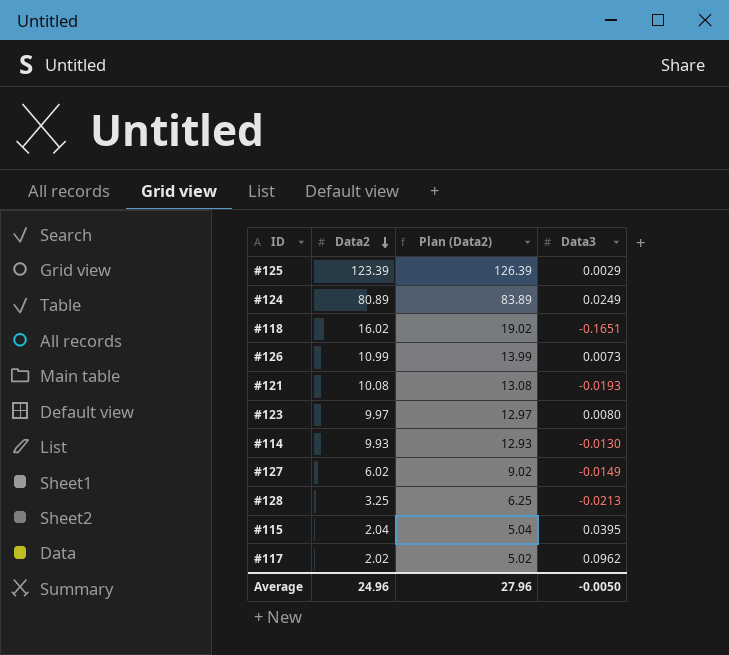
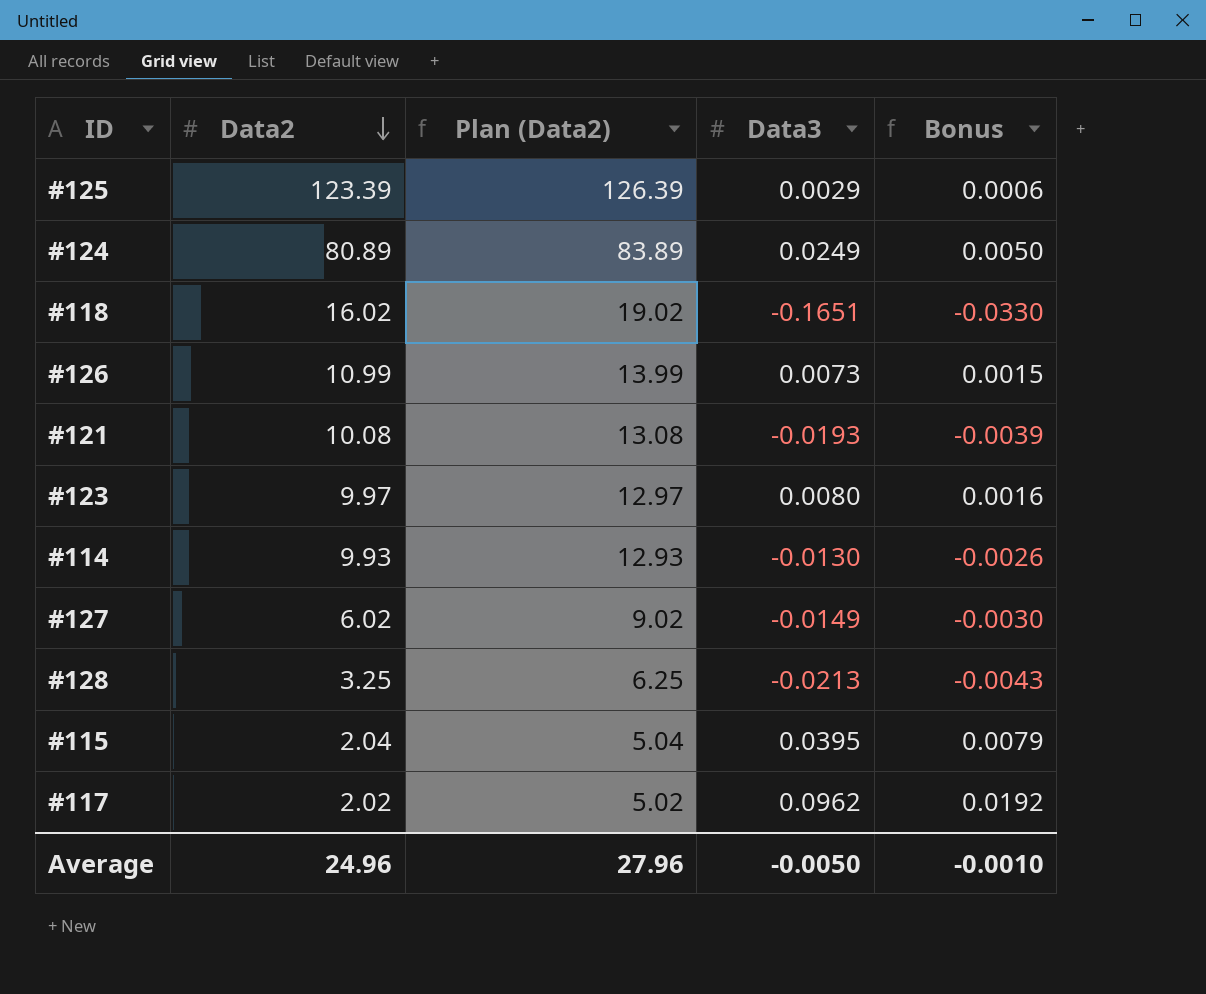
column Bonus | formula: none -> [Data3] * 0.2

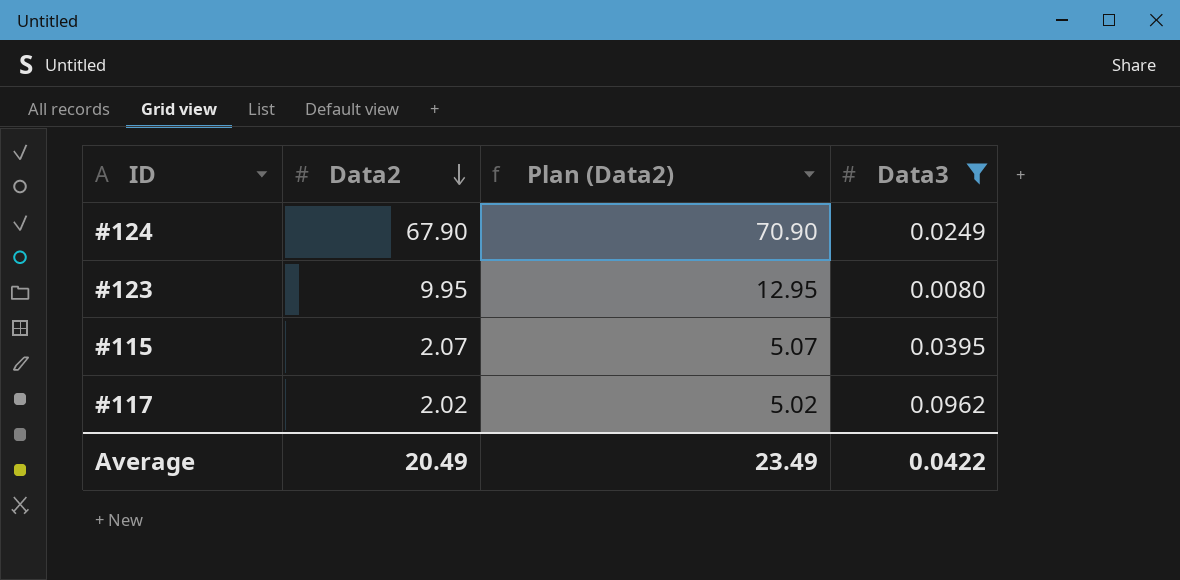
filter: none -> Data3 >= 0.0080
column Bonus | formula: [Data3] * 0.2 -> none
#124 | Data2: 80.89 -> 67.90
#124 | Plan (Data2): 83.89 -> 70.90
#123 | Data2: 9.97 -> 9.95
#123 | Plan (Data2): 12.97 -> 12.95
#115 | Data2: 2.04 -> 2.07
#115 | Plan (Data2): 5.04 -> 5.07
Average | Data2: 24.96 -> 20.49
Average | Plan (Data2): 27.96 -> 23.49
Average | Data3: -0.0050 -> 0.0422

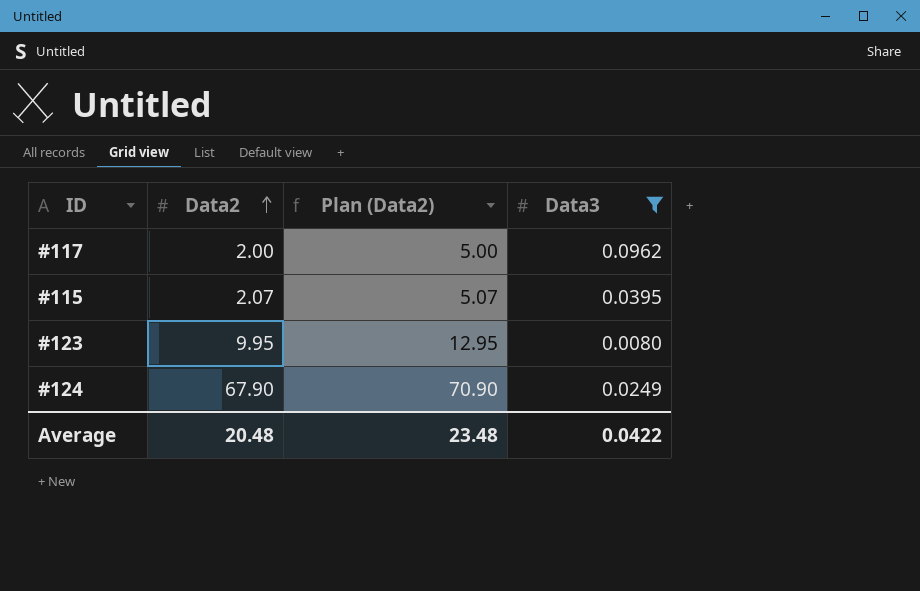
row order: Data2 descending -> Data2 ascending
#117 | Data2: 2.02 -> 2.00
#117 | Plan (Data2): 5.02 -> 5.00
Average | Data2: 20.49 -> 20.48
Average | Plan (Data2): 23.49 -> 23.48

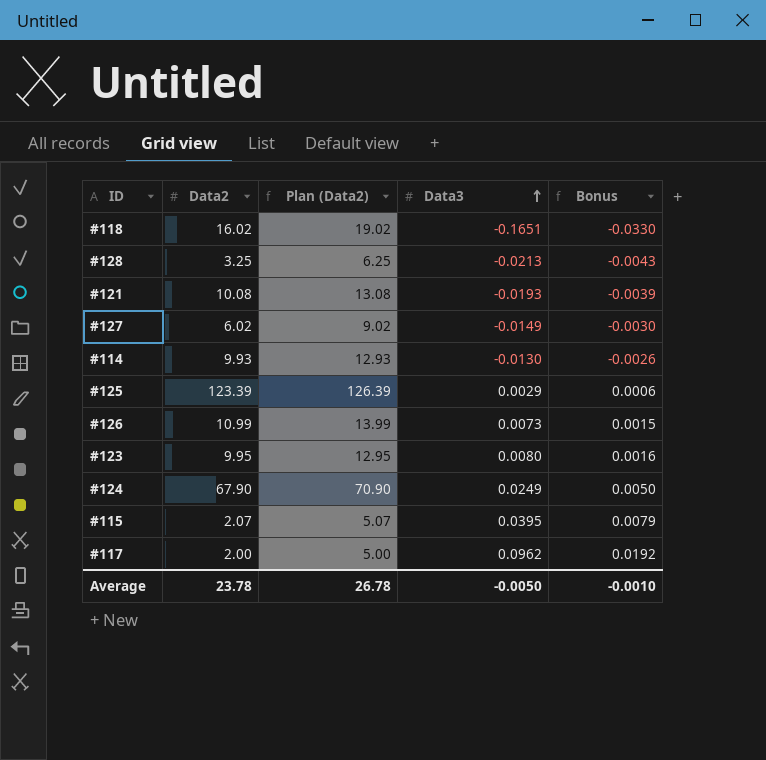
filter: Data3 >= 0.0080 -> none
row order: Data2 ascending -> Data3 ascending
column Bonus | formula: none -> [Data3] * 0.2
Average | Data2: 20.48 -> 23.78
Average | Plan (Data2): 23.48 -> 26.78
Average | Data3: 0.0422 -> -0.0050

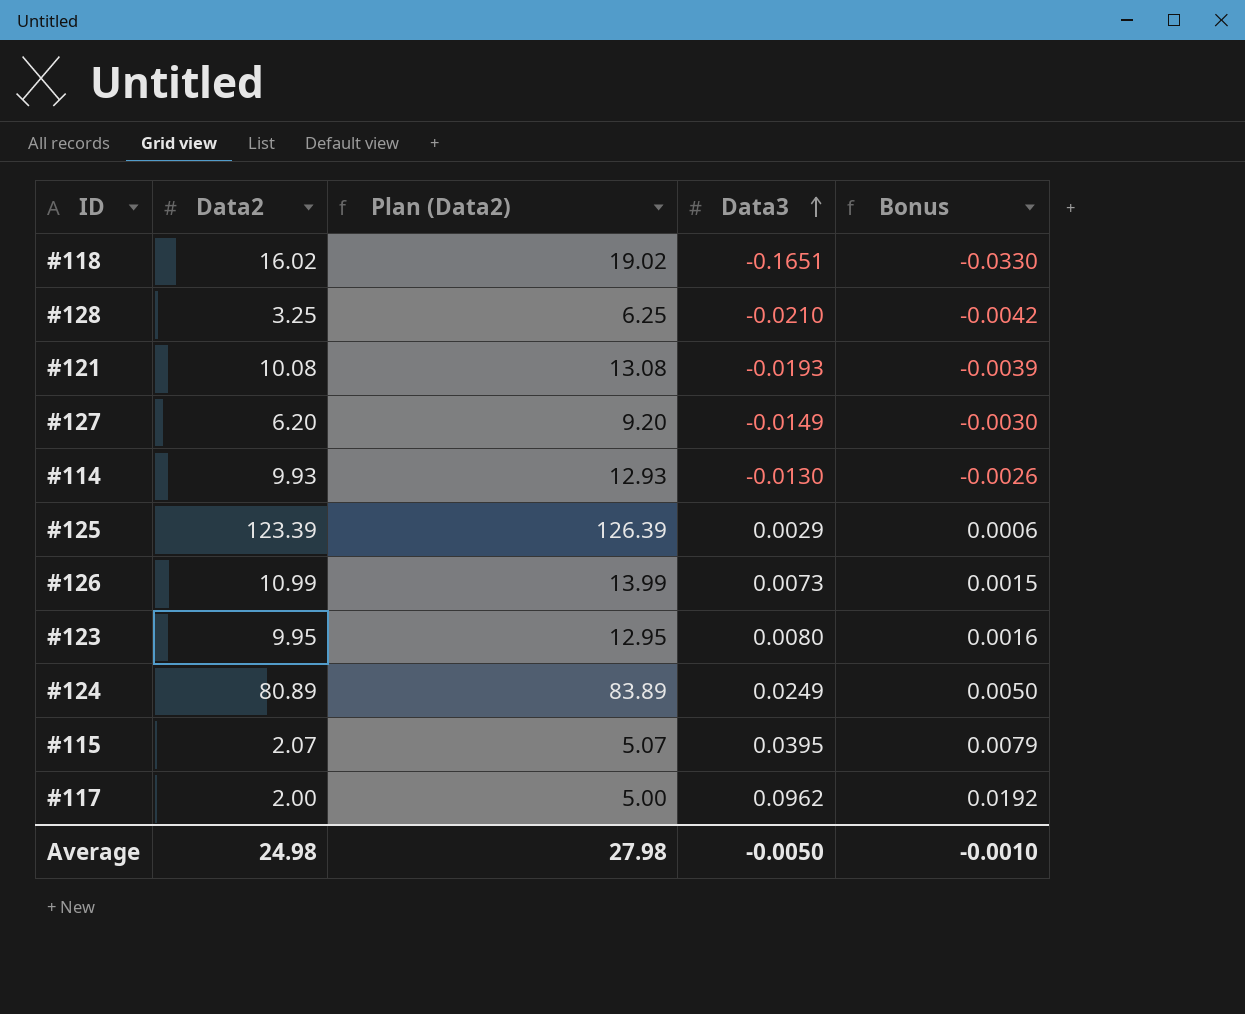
#128 | Data3: -0.0213 -> -0.0210
#128 | Bonus: -0.0043 -> -0.0042
#127 | Data2: 6.02 -> 6.20
#127 | Plan (Data2): 9.02 -> 9.20
#124 | Data2: 67.90 -> 80.89
#124 | Plan (Data2): 70.90 -> 83.89
Average | Data2: 23.78 -> 24.98
Average | Plan (Data2): 26.78 -> 27.98

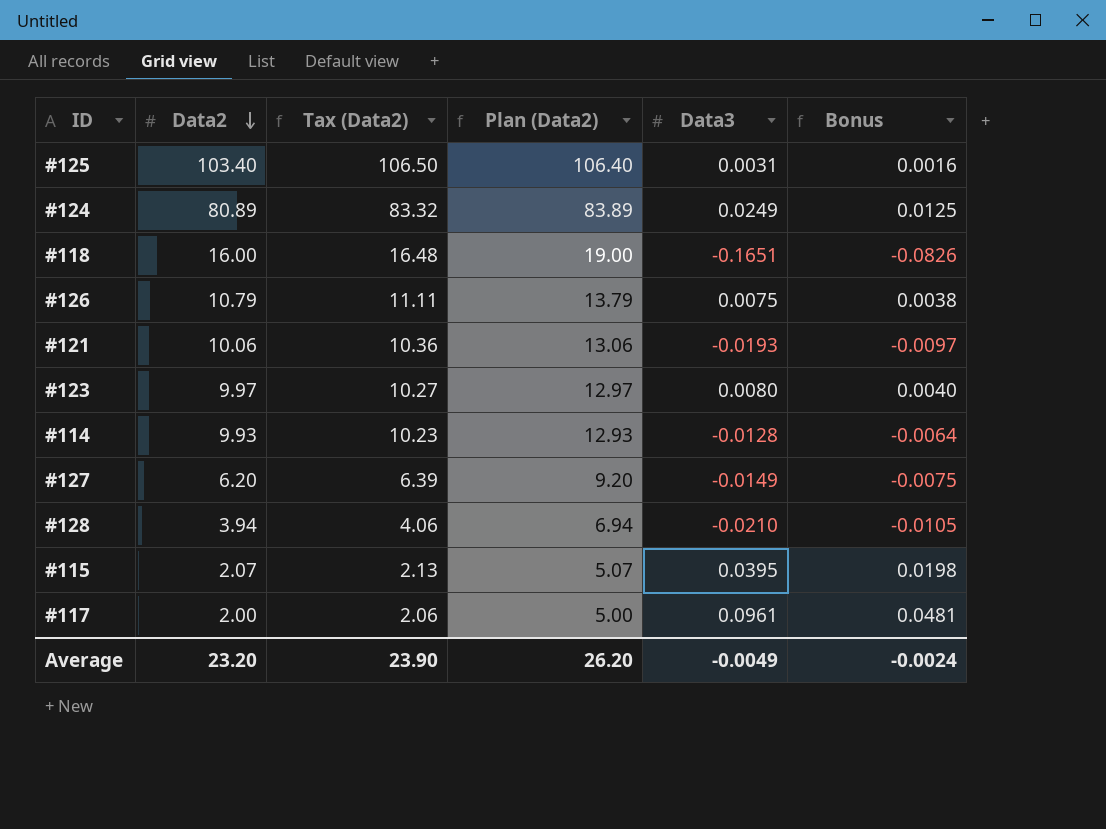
row order: Data3 ascending -> Data2 descending
column Tax (Data2) | formula: none -> [Data2] * 1.03
column Bonus | formula: [Data3] * 0.2 -> [Data3] * 0.5
#125 | Data2: 123.39 -> 103.40
#125 | Plan (Data2): 126.39 -> 106.40
#125 | Data3: 0.0029 -> 0.0031
#118 | Data2: 16.02 -> 16.00
#118 | Plan (Data2): 19.02 -> 19.00
#126 | Data2: 10.99 -> 10.79
#126 | Plan (Data2): 13.99 -> 13.79
#126 | Data3: 0.0073 -> 0.0075
#121 | Data2: 10.08 -> 10.06
#121 | Plan (Data2): 13.08 -> 13.06
#123 | Data2: 9.95 -> 9.97
#123 | Plan (Data2): 12.95 -> 12.97
#114 | Data3: -0.0130 -> -0.0128
#128 | Data2: 3.25 -> 3.94
#128 | Plan (Data2): 6.25 -> 6.94
#117 | Data3: 0.0962 -> 0.0961
Average | Data2: 24.98 -> 23.20
Average | Plan (Data2): 27.98 -> 26.20
Average | Data3: -0.0050 -> -0.0049
Average | Bonus: -0.0010 -> -0.0024

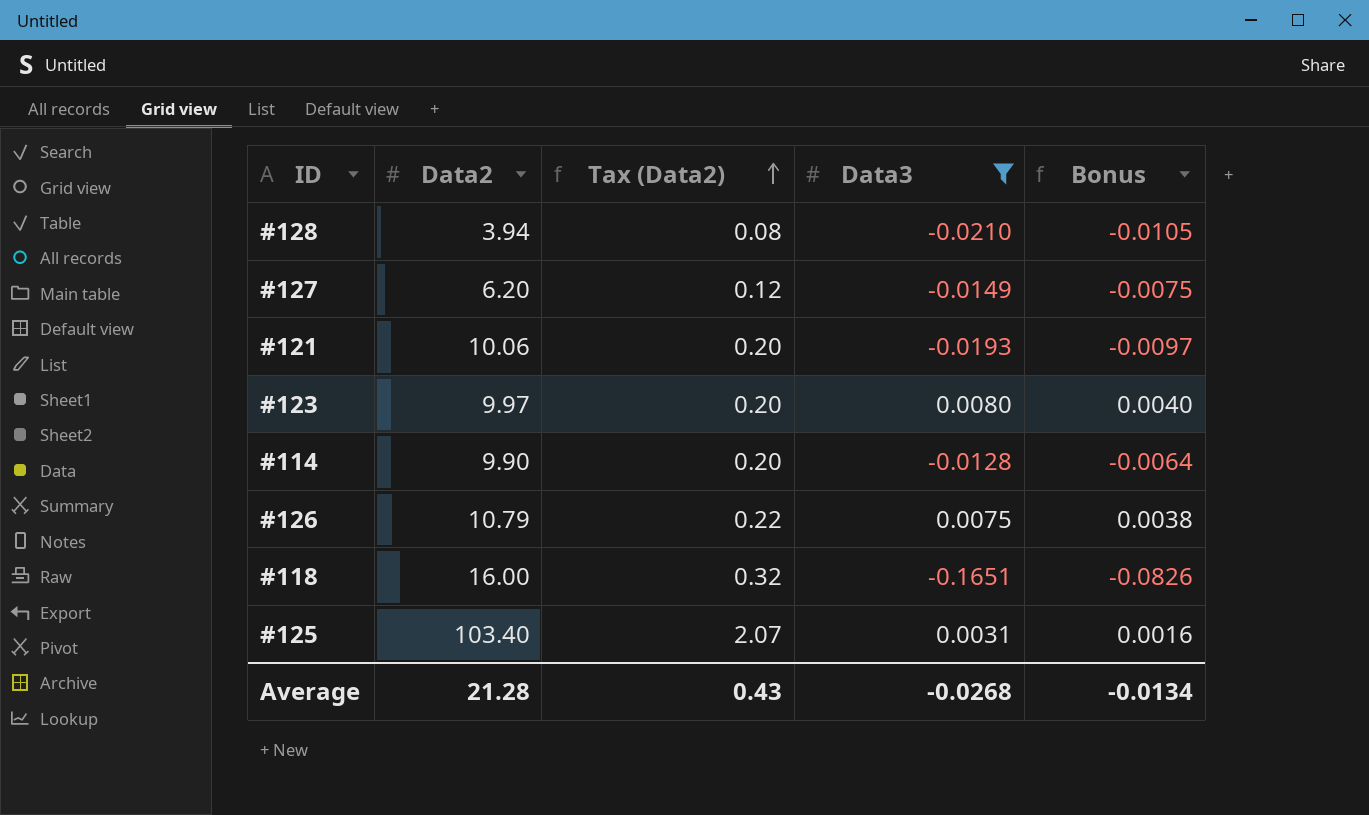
filter: none -> Data3 <= 0.0080
row order: Data2 descending -> Tax (Data2) ascending
column Plan (Data2) | formula: [Data2] + 3 -> none
column Tax (Data2) | formula: [Data2] * 1.03 -> [Data2] * 0.02
#114 | Data2: 9.93 -> 9.90
Average | Data2: 23.20 -> 21.28
Average | Tax (Data2): 23.90 -> 0.43
Average | Data3: -0.0049 -> -0.0268
Average | Bonus: -0.0024 -> -0.0134

